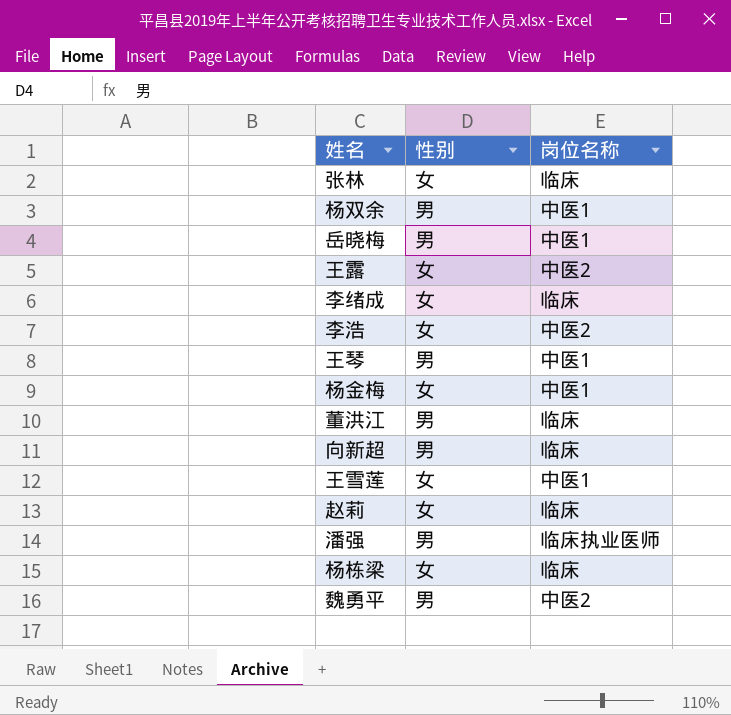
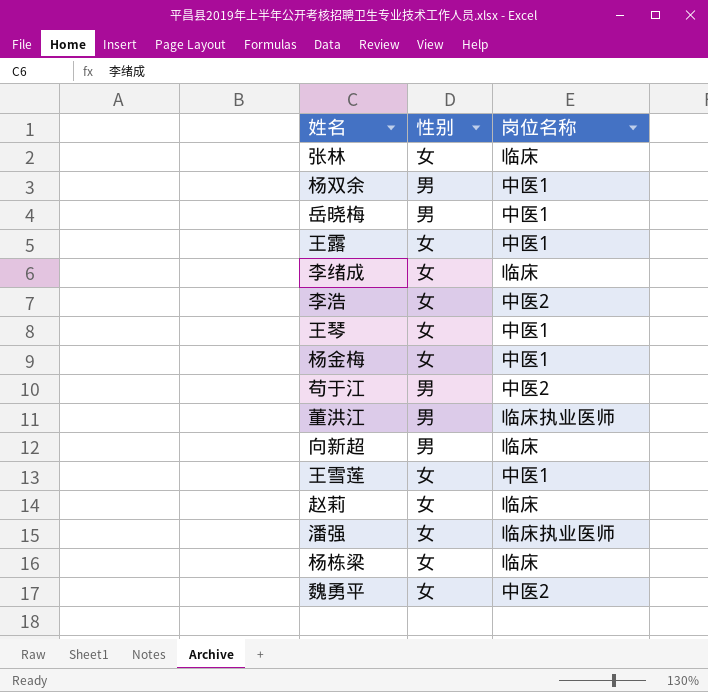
王露 | 岗位名称: 中医2 -> 中医1
王琴 | 性别: 男 -> 女
row 苟于江: none -> 男 | 中医2
董洪江 | 岗位名称: 临床 -> 临床执业医师
潘强 | 性别: 男 -> 女
魏勇平 | 性别: 男 -> 女

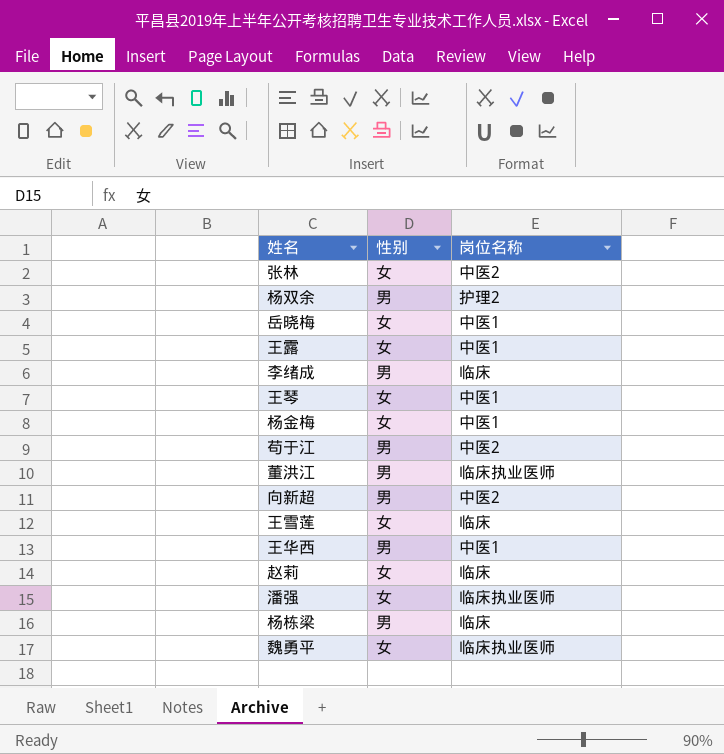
row 李浩: 女 | 中医2 -> none
张林 | 岗位名称: 临床 -> 中医2
杨双余 | 岗位名称: 中医1 -> 护理2
岳晓梅 | 性别: 男 -> 女
李绪成 | 性别: 女 -> 男
向新超 | 岗位名称: 临床 -> 中医2
王雪莲 | 岗位名称: 中医1 -> 临床
row 王华西: none -> 男 | 中医1
杨栋梁 | 性别: 女 -> 男
魏勇平 | 岗位名称: 中医2 -> 临床执业医师

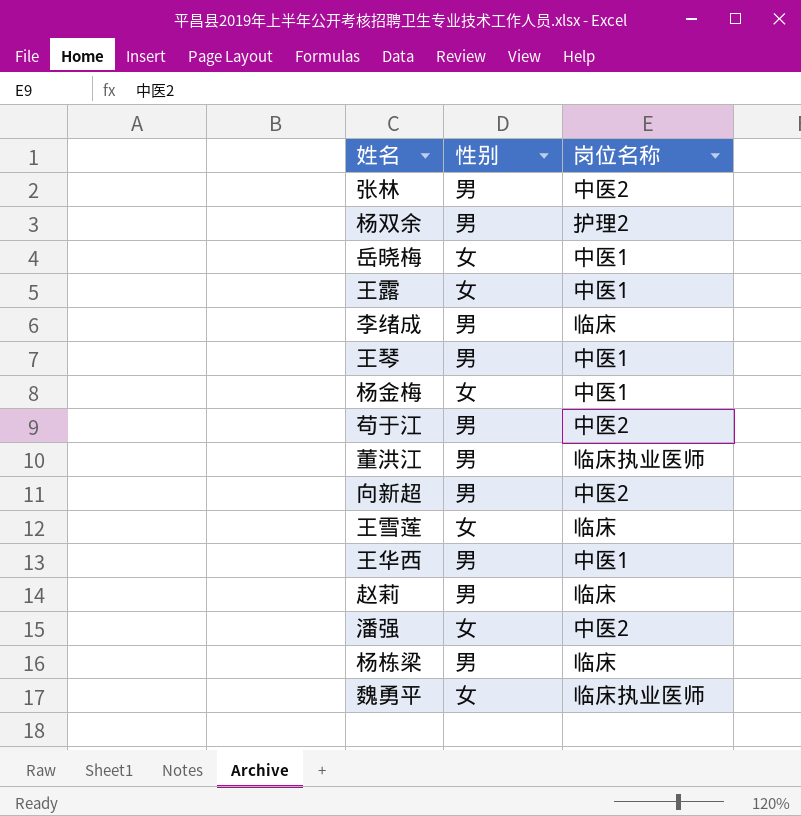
张林 | 性别: 女 -> 男
王琴 | 性别: 女 -> 男
赵莉 | 性别: 女 -> 男
潘强 | 岗位名称: 临床执业医师 -> 中医2

